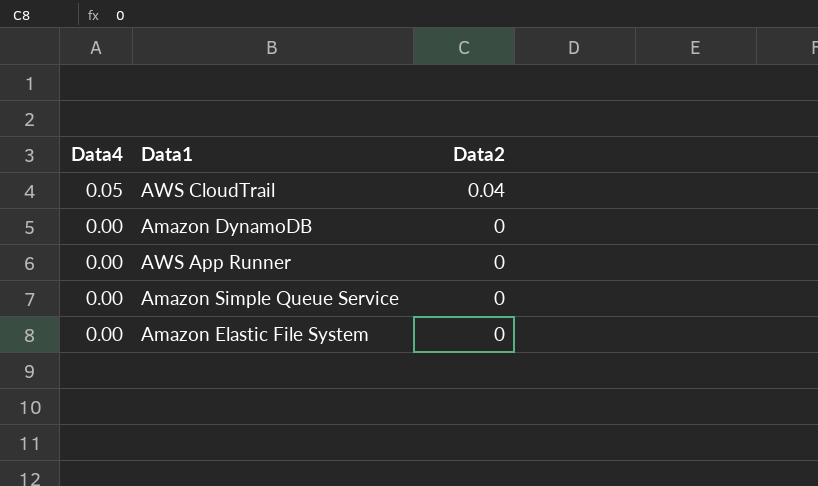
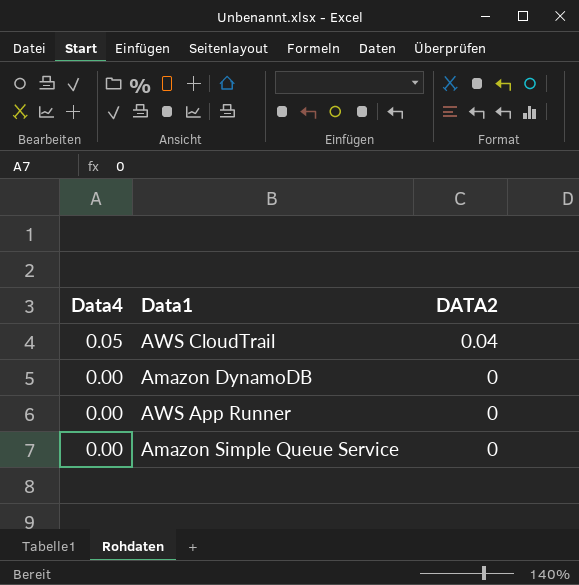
column name: Data2 -> DATA2
row Amazon Elastic File System: 0.00 | 0 -> none

